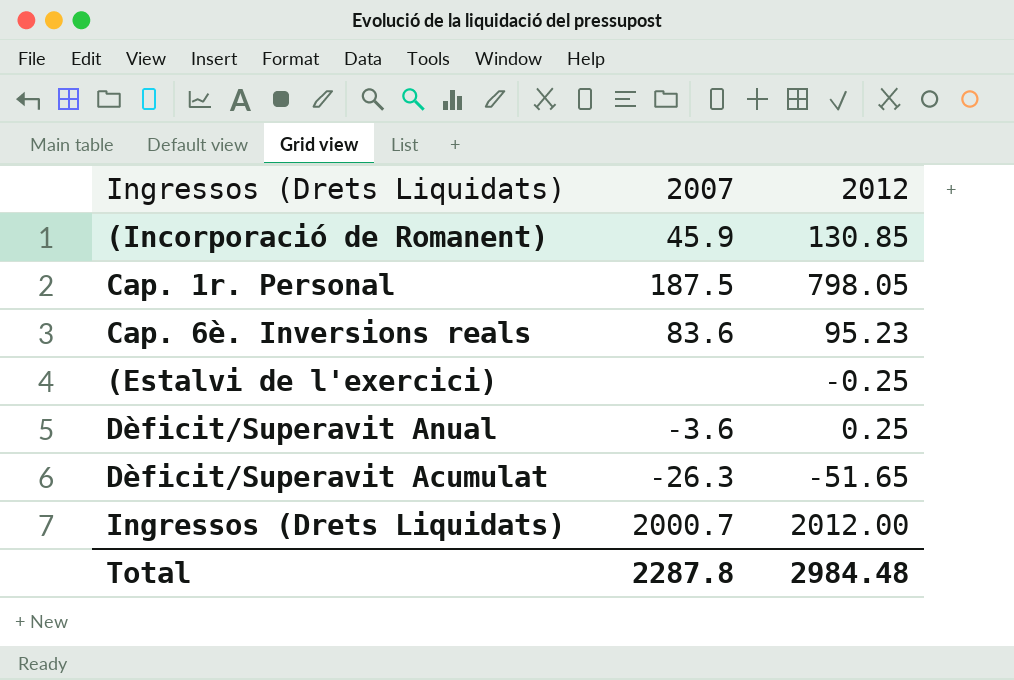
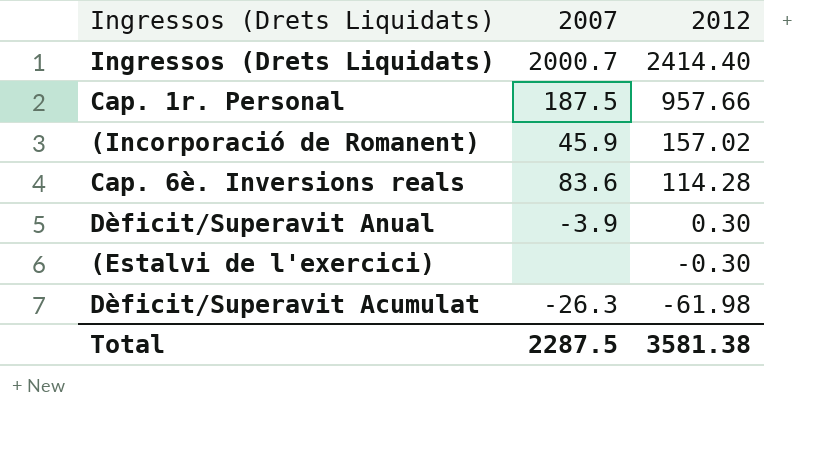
row order: none -> 2012 descending
Ingressos (Drets Liquidats) | 2012: 2012.00 -> 2414.40
Cap. 1r. Personal | 2012: 798.05 -> 957.66
(Incorporació de Romanent) | 2012: 130.85 -> 157.02
Cap. 6è. Inversions reals | 2012: 95.23 -> 114.28
Dèficit/Superavit Anual | 2007: -3.6 -> -3.9
Dèficit/Superavit Anual | 2012: 0.25 -> 0.30
(Estalvi de l'exercici) | 2012: -0.25 -> -0.30
Dèficit/Superavit Acumulat | 2012: -51.65 -> -61.98
Total | 2007: 2287.8 -> 2287.5
Total | 2012: 2984.48 -> 3581.38

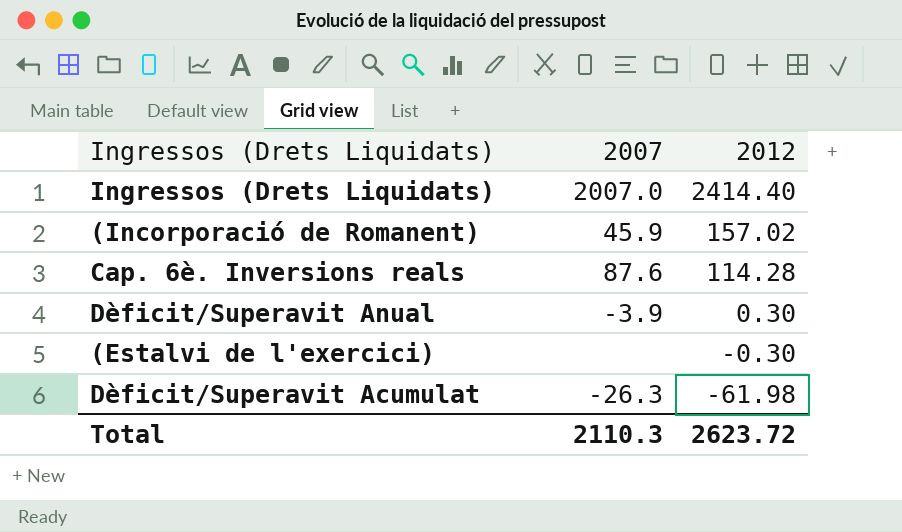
row Cap. 1r. Personal: 187.5 | 957.66 -> none
Ingressos (Drets Liquidats) | 2007: 2000.7 -> 2007.0
Cap. 6è. Inversions reals | 2007: 83.6 -> 87.6
Total | 2007: 2287.5 -> 2110.3
Total | 2012: 3581.38 -> 2623.72

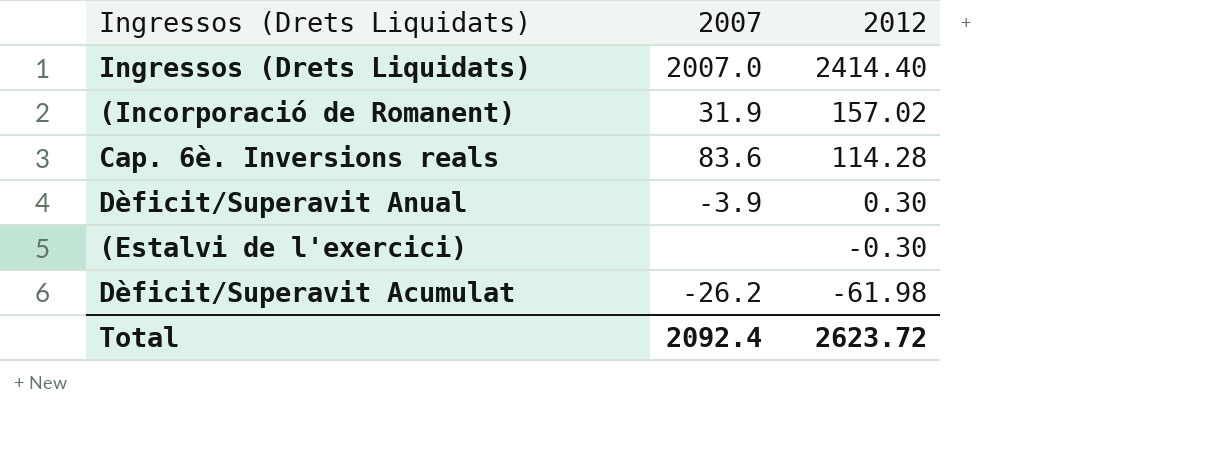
(Incorporació de Romanent) | 2007: 45.9 -> 31.9
Cap. 6è. Inversions reals | 2007: 87.6 -> 83.6
Dèficit/Superavit Acumulat | 2007: -26.3 -> -26.2
Total | 2007: 2110.3 -> 2092.4

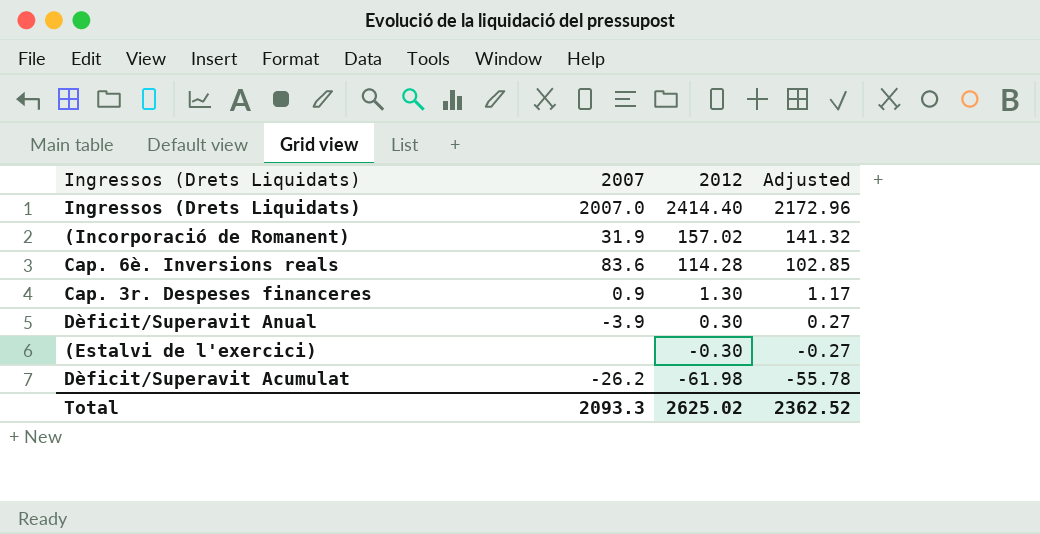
column Adjusted | formula: none -> [2012] * 0.9
row Cap. 3r. Despeses financeres: none -> 0.9 | 1.30 | 1.17
Total | 2007: 2092.4 -> 2093.3
Total | 2012: 2623.72 -> 2625.02

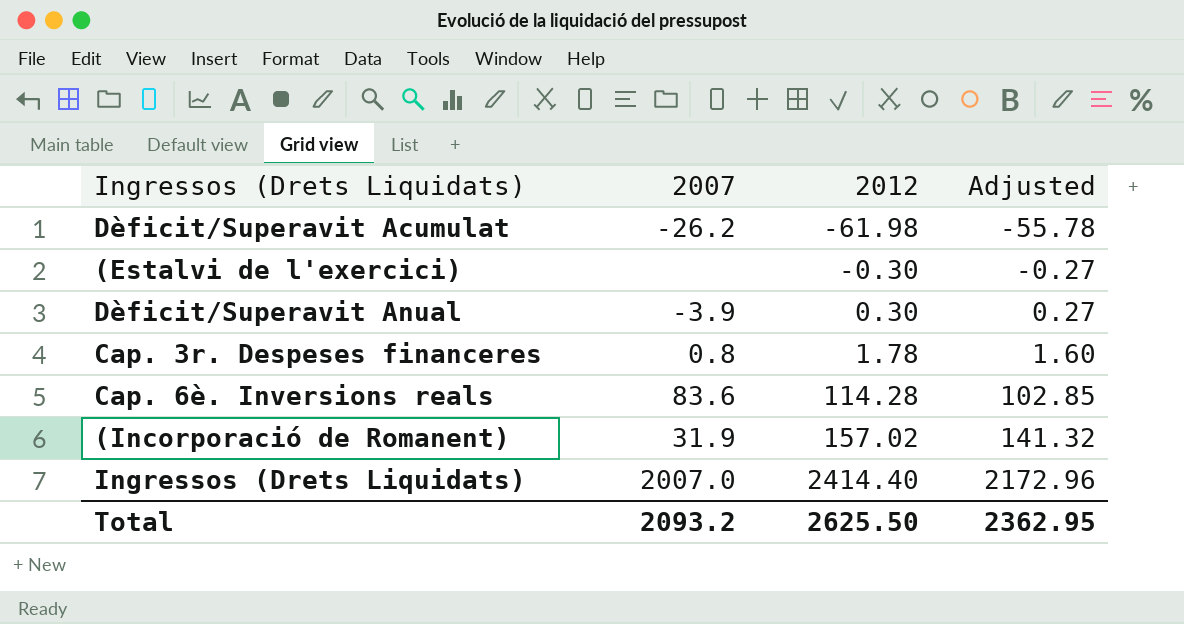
row order: 2012 descending -> 2012 ascending
Cap. 3r. Despeses financeres | 2007: 0.9 -> 0.8
Cap. 3r. Despeses financeres | 2012: 1.30 -> 1.78
Cap. 3r. Despeses financeres | Adjusted: 1.17 -> 1.60
Total | 2007: 2093.3 -> 2093.2
Total | 2012: 2625.02 -> 2625.50
Total | Adjusted: 2362.52 -> 2362.95

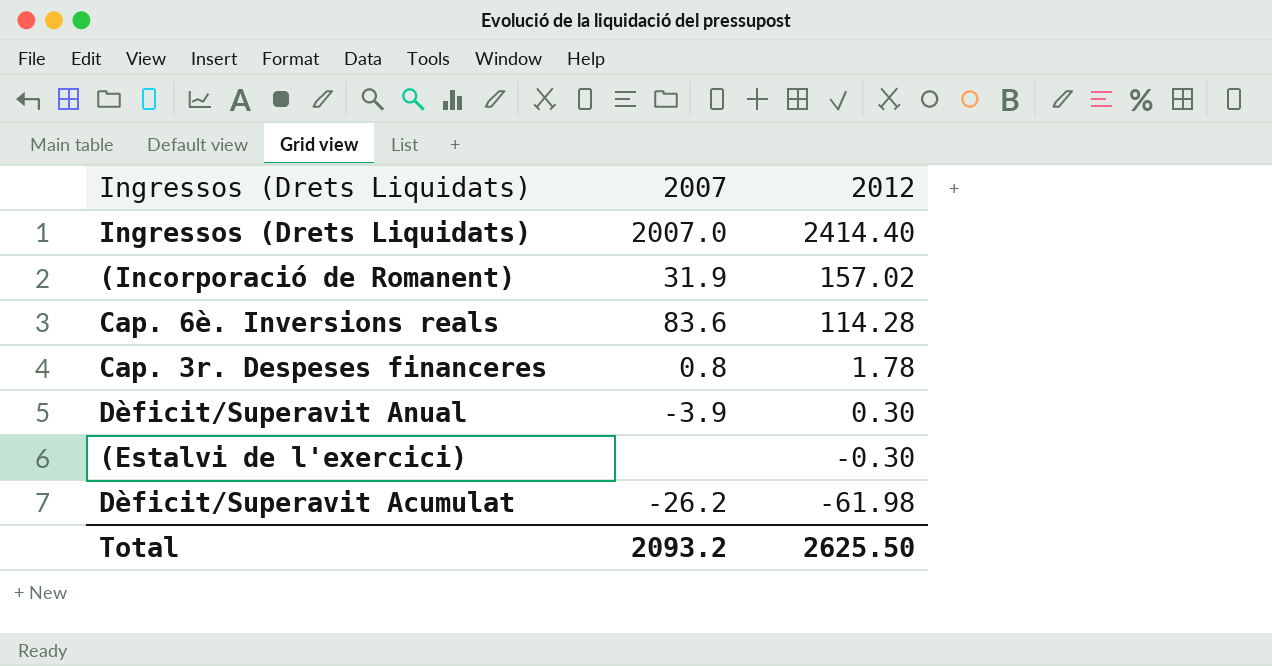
row order: 2012 ascending -> 2012 descending
column Adjusted | formula: [2012] * 0.9 -> none

